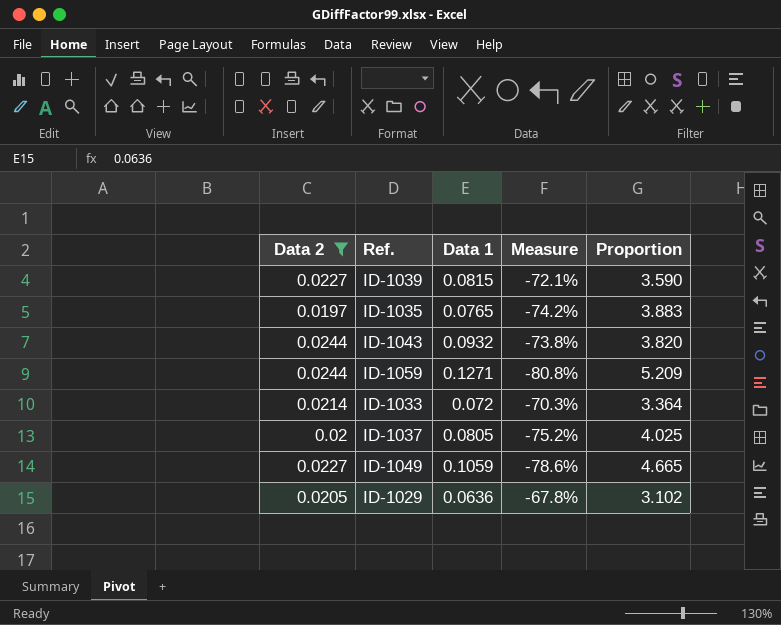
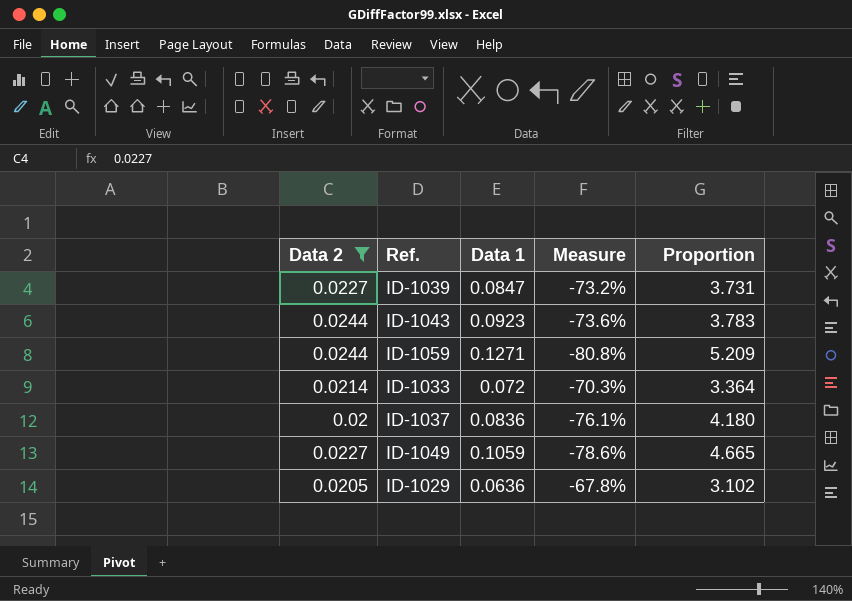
row ID-1035: 0.0197 | 0.0765 | -74.2% | 3.883 -> none
ID-1039 | Data 1: 0.0815 -> 0.0847
ID-1039 | Measure: -72.1% -> -73.2%
ID-1039 | Proportion: 3.590 -> 3.731
ID-1043 | Data 1: 0.0932 -> 0.0923
ID-1043 | Measure: -73.8% -> -73.6%
ID-1043 | Proportion: 3.820 -> 3.783
ID-1037 | Data 1: 0.0805 -> 0.0836
ID-1037 | Measure: -75.2% -> -76.1%
ID-1037 | Proportion: 4.025 -> 4.180

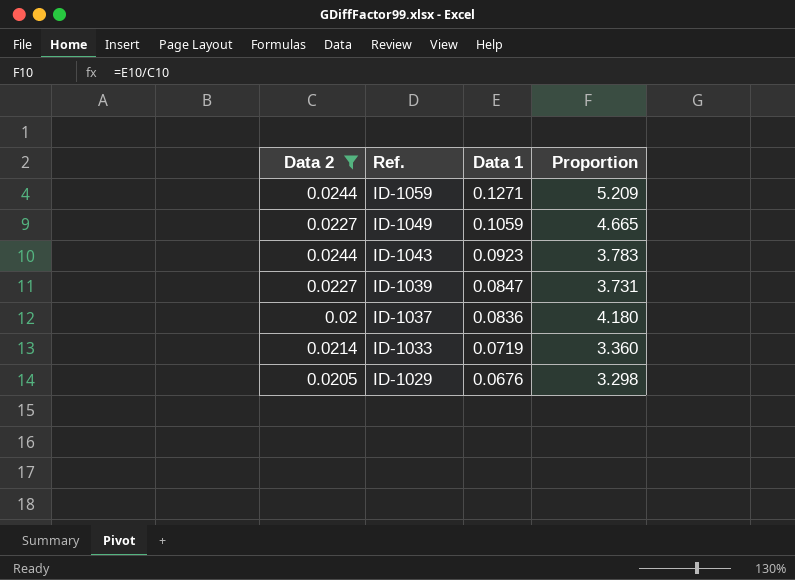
row order: none -> Ref. descending
column Measure | formula: ([Data 2] - [Data 1]) / [Data 1] -> none
ID-1033 | Data 1: 0.072 -> 0.0719
ID-1033 | Proportion: 3.364 -> 3.360
ID-1029 | Data 1: 0.0636 -> 0.0676
ID-1029 | Proportion: 3.102 -> 3.298

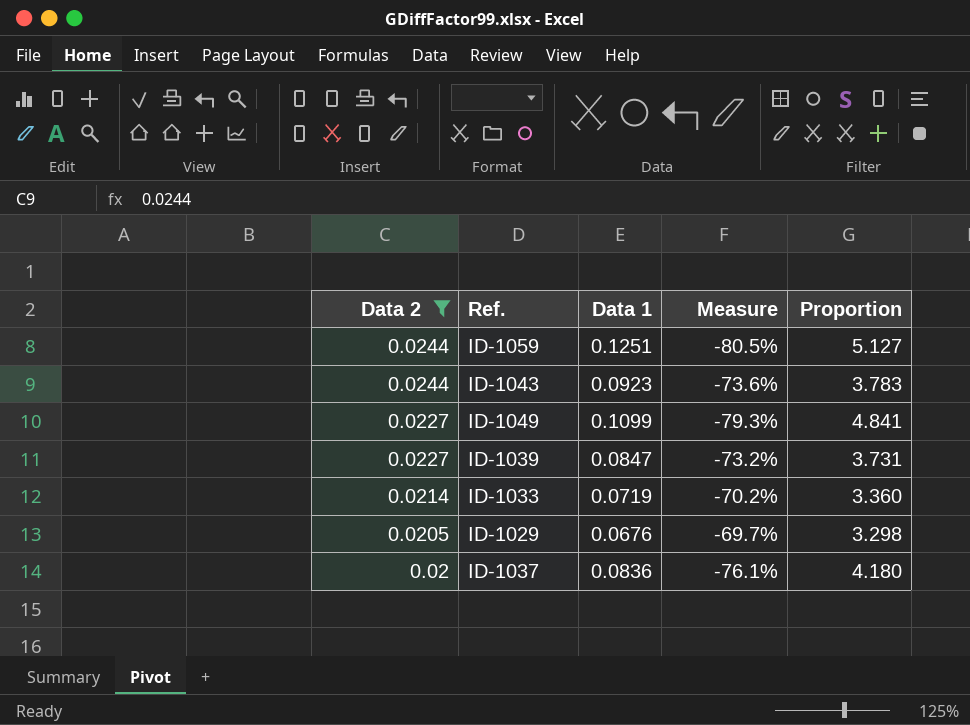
row order: Ref. descending -> Data 2 descending
column Measure | formula: none -> ([Data 2] - [Data 1]) / [Data 1]
ID-1059 | Data 1: 0.1271 -> 0.1251
ID-1059 | Proportion: 5.209 -> 5.127
ID-1049 | Data 1: 0.1059 -> 0.1099
ID-1049 | Proportion: 4.665 -> 4.841

